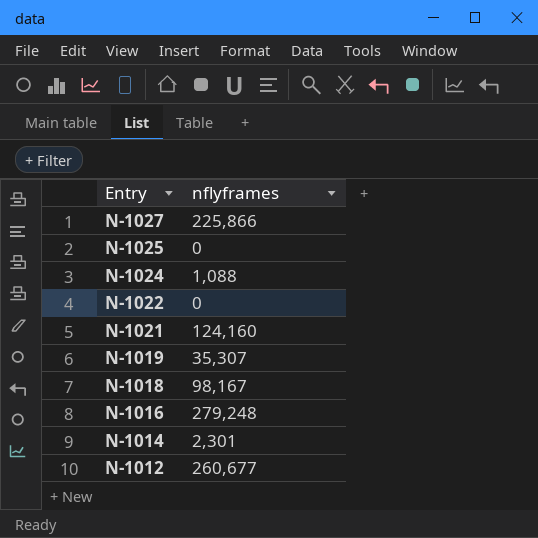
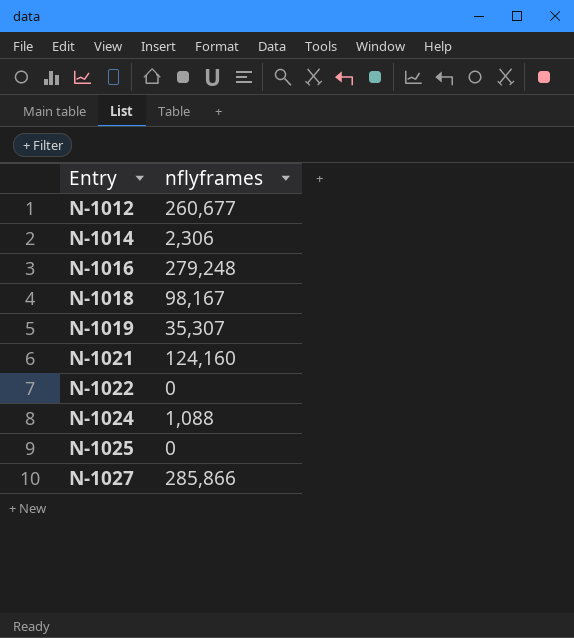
row order: Entry descending -> Entry ascending
N-1014 | nflyframes: 2,301 -> 2,306
N-1027 | nflyframes: 225,866 -> 285,866

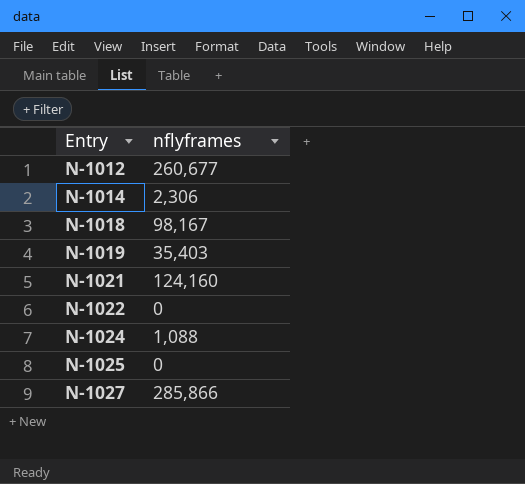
row N-1016: 279,248 -> none
N-1019 | nflyframes: 35,307 -> 35,403

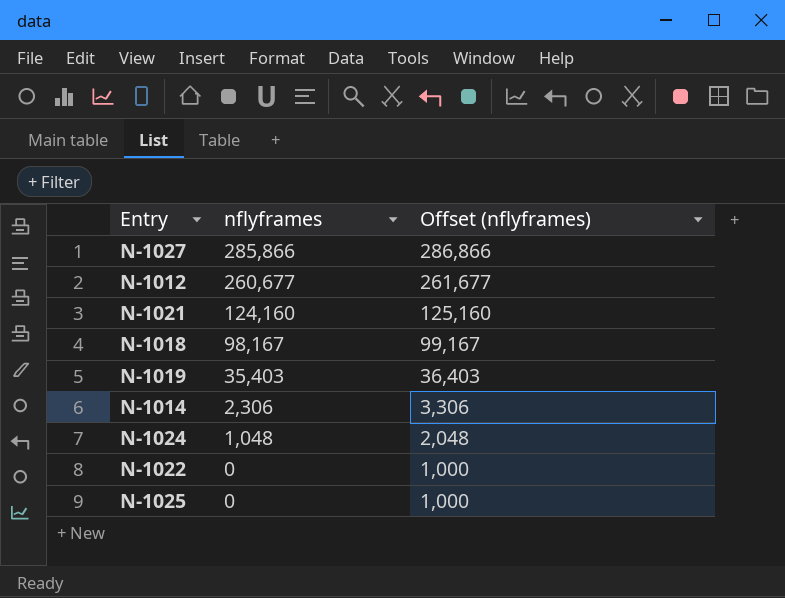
row order: Entry ascending -> nflyframes descending
column Offset (nflyframes) | formula: none -> [nflyframes] + 1000
N-1024 | nflyframes: 1,088 -> 1,048

